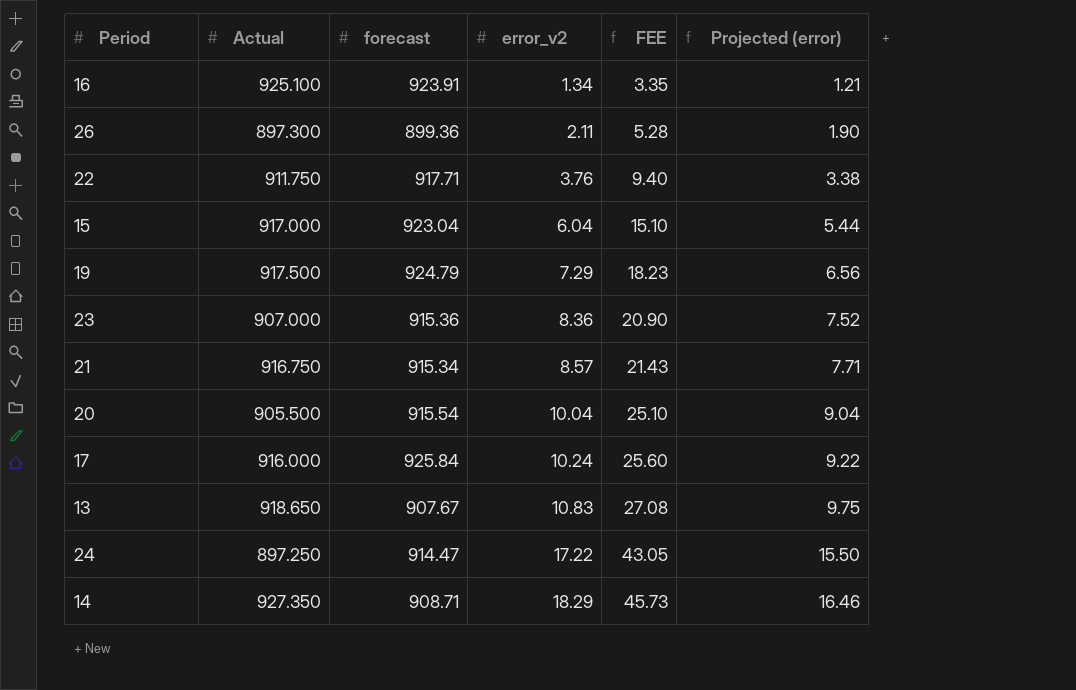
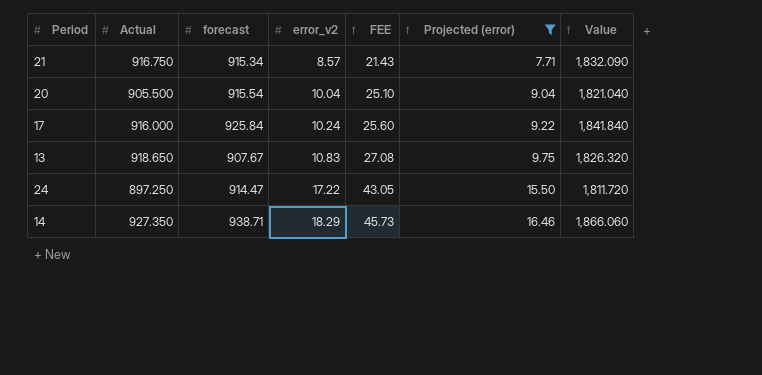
filter: none -> Projected (error) >= 7.71
column Value | formula: none -> [Actual] + [forecast]
14 | forecast: 908.71 -> 938.71

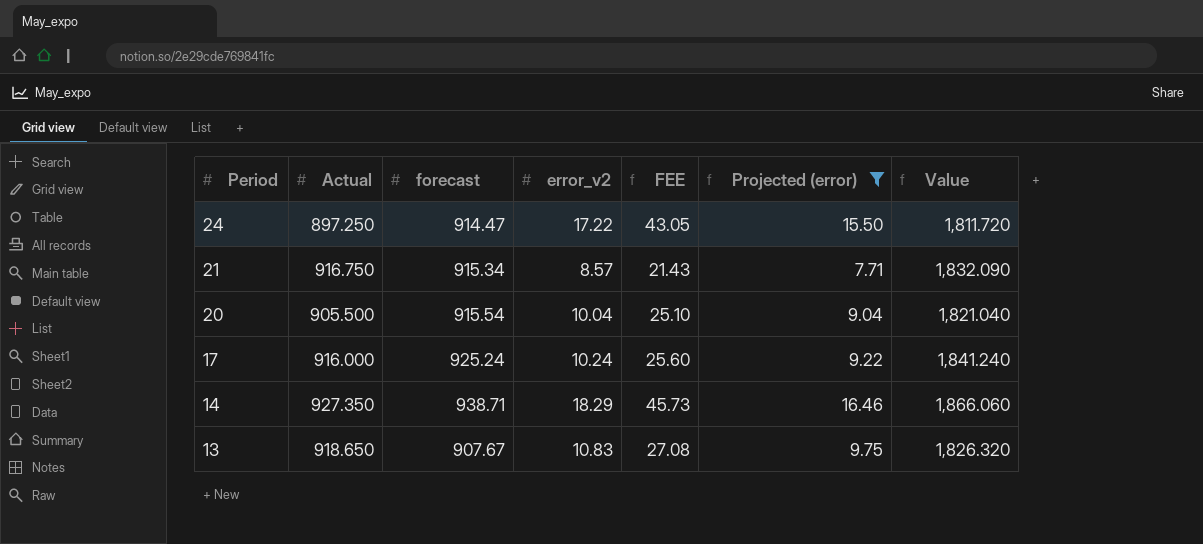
row order: error_v2 ascending -> Period descending
17 | forecast: 925.84 -> 925.24
17 | Value: 1,841.840 -> 1,841.240

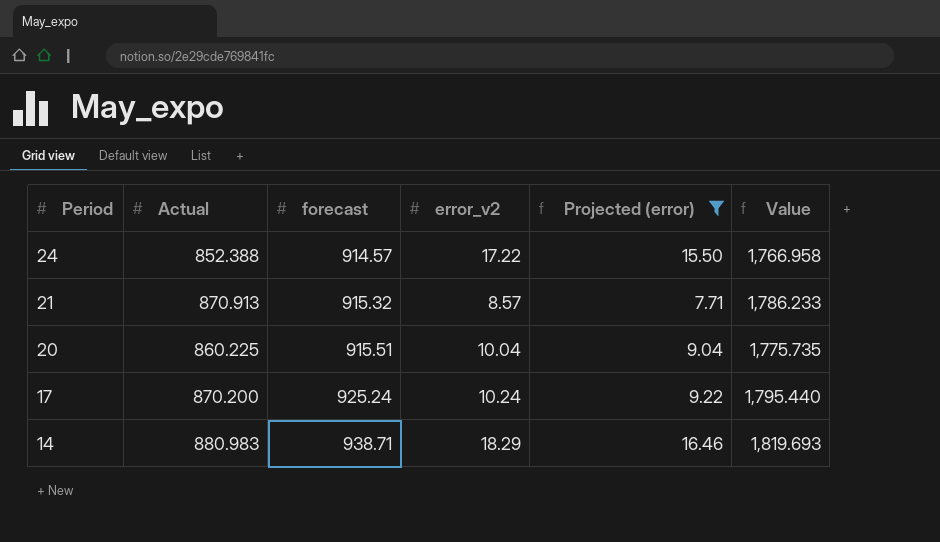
column FEE | formula: [error_v2] * 2.5 -> none
row 13: 918.650 | 907.67 | 10.83 | 27.08 | 9.75 | 1,826.320 -> none
24 | Actual: 897.250 -> 852.388
24 | forecast: 914.47 -> 914.57
24 | Value: 1,811.720 -> 1,766.958
21 | Actual: 916.750 -> 870.913
21 | forecast: 915.34 -> 915.32
21 | Value: 1,832.090 -> 1,786.233
20 | Actual: 905.500 -> 860.225
20 | forecast: 915.54 -> 915.51
20 | Value: 1,821.040 -> 1,775.735
17 | Actual: 916.000 -> 870.200
17 | Value: 1,841.240 -> 1,795.440
14 | Actual: 927.350 -> 880.983
14 | Value: 1,866.060 -> 1,819.693

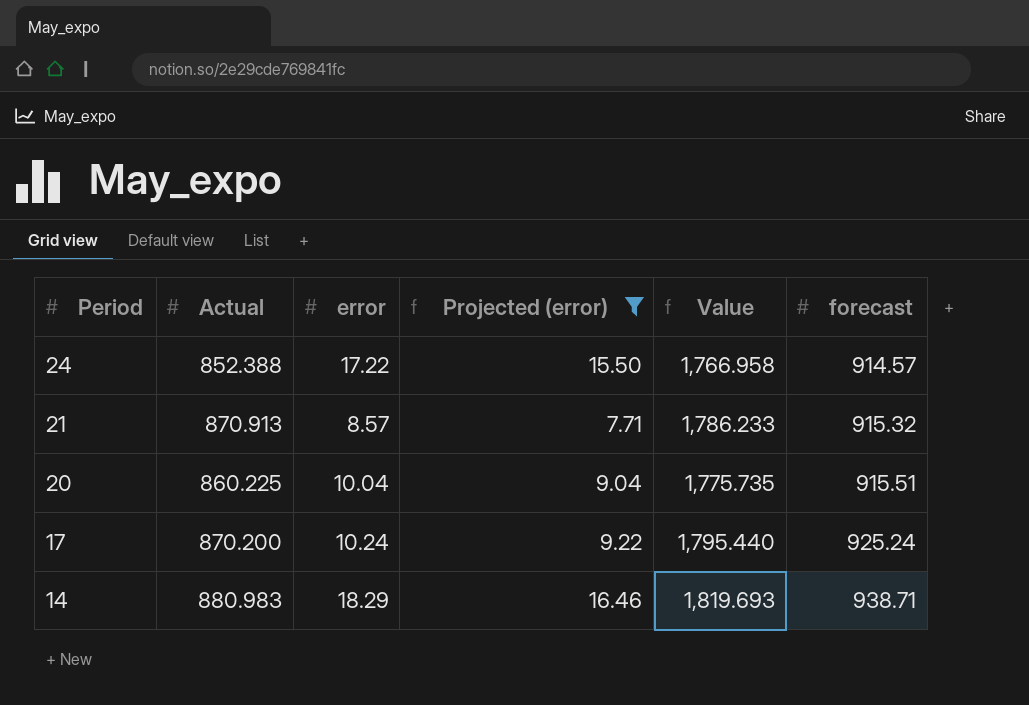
column name: error_v2 -> error
column forecast | position: 3 -> 6

